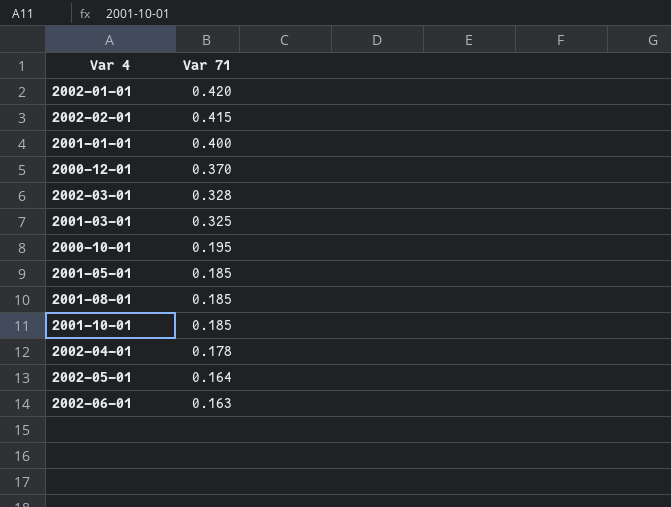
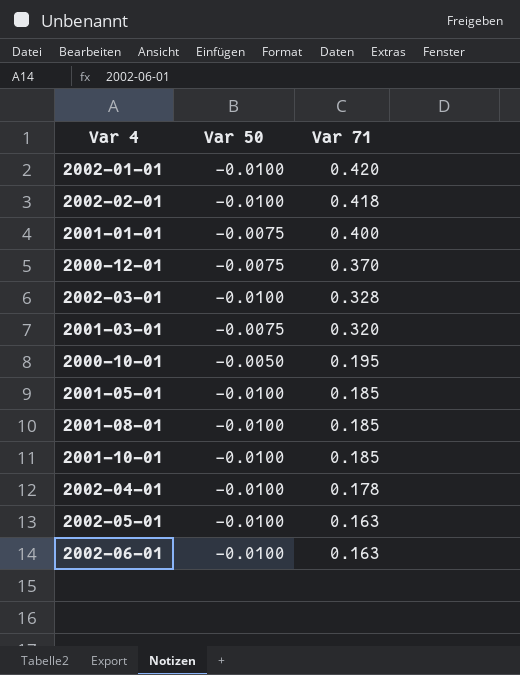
column Var 50 | position: none -> 2
2002-02-01 | Var 71: 0.415 -> 0.418
2001-03-01 | Var 71: 0.325 -> 0.320
2002-05-01 | Var 71: 0.164 -> 0.163

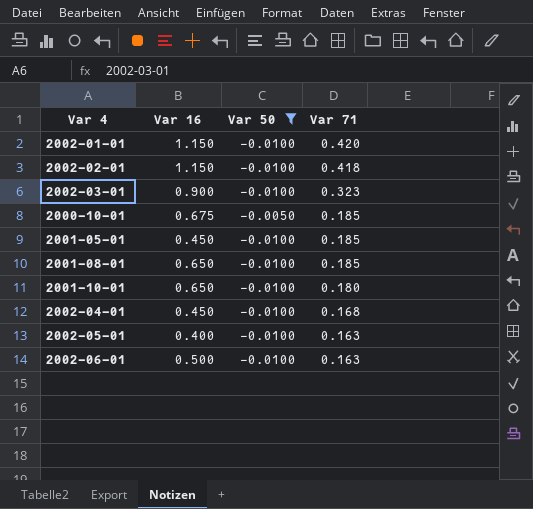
filter: none -> Var 50 != -0.0075
column Var 16 | position: none -> 2
2002-03-01 | Var 71: 0.328 -> 0.323
2000-10-01 | Var 71: 0.195 -> 0.185
2001-10-01 | Var 71: 0.185 -> 0.180
2002-04-01 | Var 71: 0.178 -> 0.168

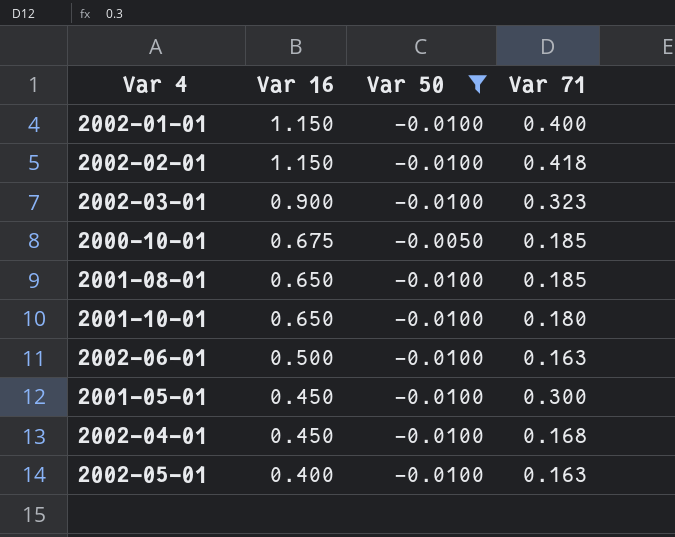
row order: Var 71 descending -> Var 16 descending
2002-01-01 | Var 71: 0.420 -> 0.400
2001-05-01 | Var 71: 0.185 -> 0.300

